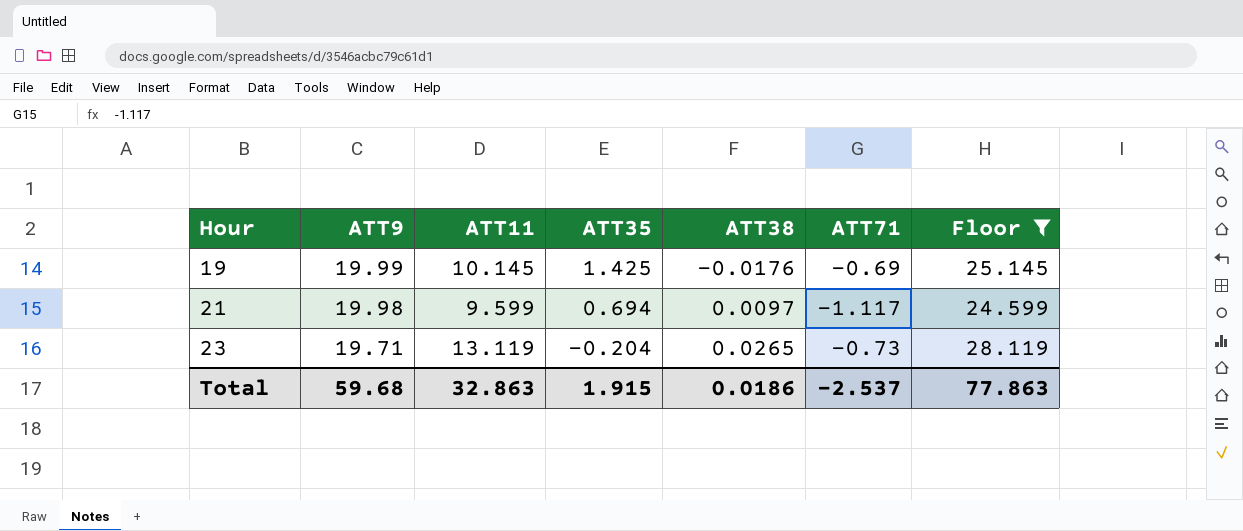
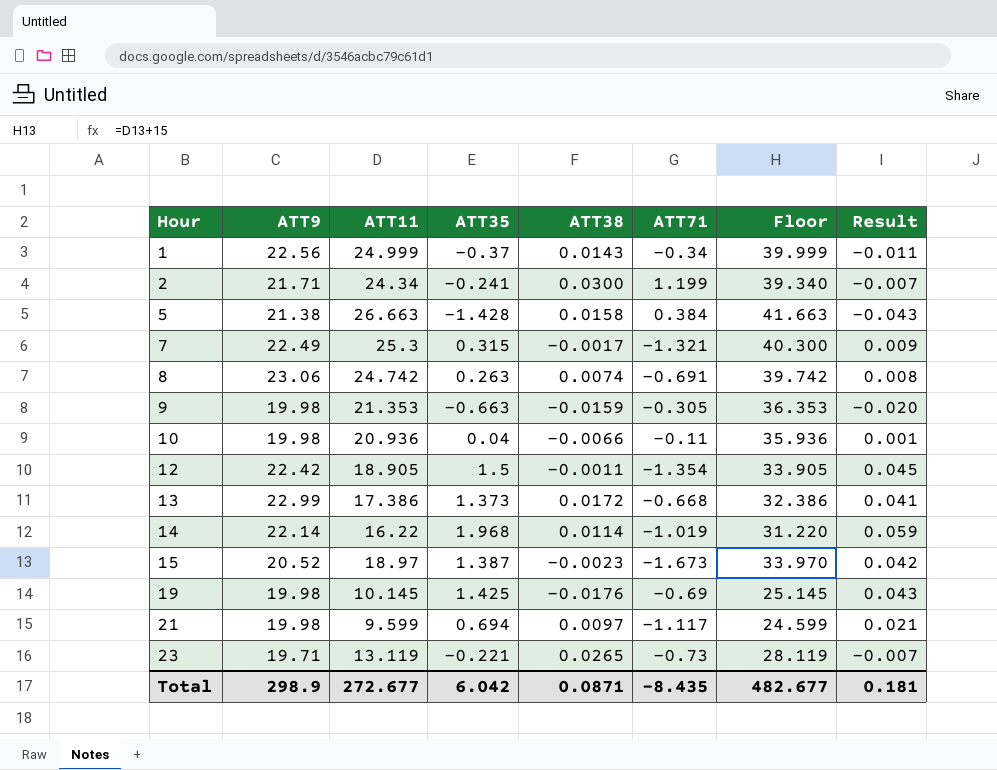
filter: Floor <= 28.119 -> none
column Result | formula: none -> [ATT35] * 0.03
19 | ATT9: 19.99 -> 19.98
23 | ATT35: -0.204 -> -0.221
Total | ATT9: 59.68 -> 298.9
Total | ATT11: 32.863 -> 272.677
Total | ATT35: 1.915 -> 6.042
Total | ATT38: 0.0186 -> 0.0871
Total | ATT71: -2.537 -> -8.435
Total | Floor: 77.863 -> 482.677

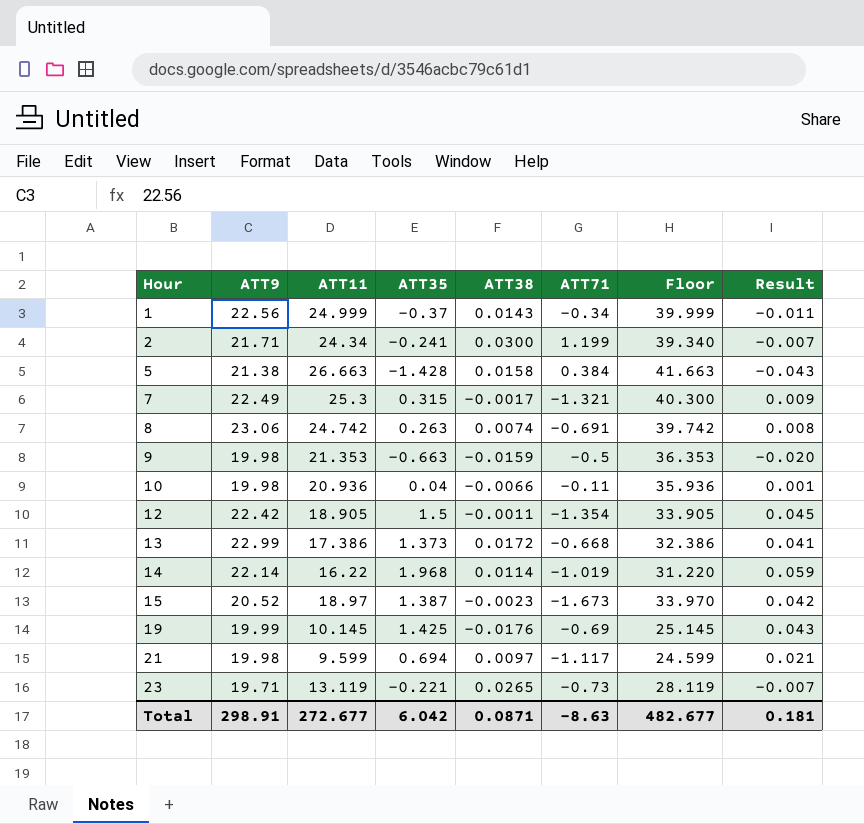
9 | ATT71: -0.305 -> -0.5
19 | ATT9: 19.98 -> 19.99
Total | ATT9: 298.9 -> 298.91
Total | ATT71: -8.435 -> -8.63

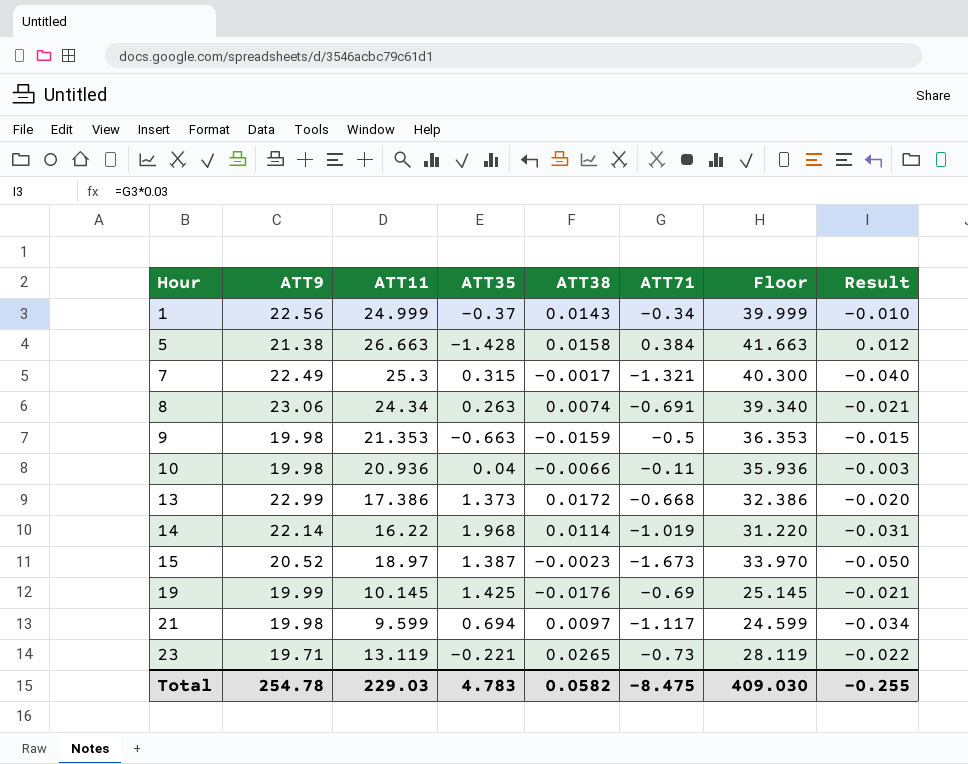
column Result | formula: [ATT35] * 0.03 -> [ATT71] * 0.03
row 2: 21.71 | 24.34 | -0.241 | 0.0300 | 1.199 | 39.340 | -0.007 -> none
row 12: 22.42 | 18.905 | 1.5 | -0.0011 | -1.354 | 33.905 | 0.045 -> none
8 | ATT11: 24.742 -> 24.34
8 | Floor: 39.742 -> 39.340
Total | ATT9: 298.91 -> 254.78
Total | ATT11: 272.677 -> 229.03
Total | ATT35: 6.042 -> 4.783
Total | ATT38: 0.0871 -> 0.0582
Total | ATT71: -8.63 -> -8.475
Total | Floor: 482.677 -> 409.030
Total | Result: 0.181 -> -0.255

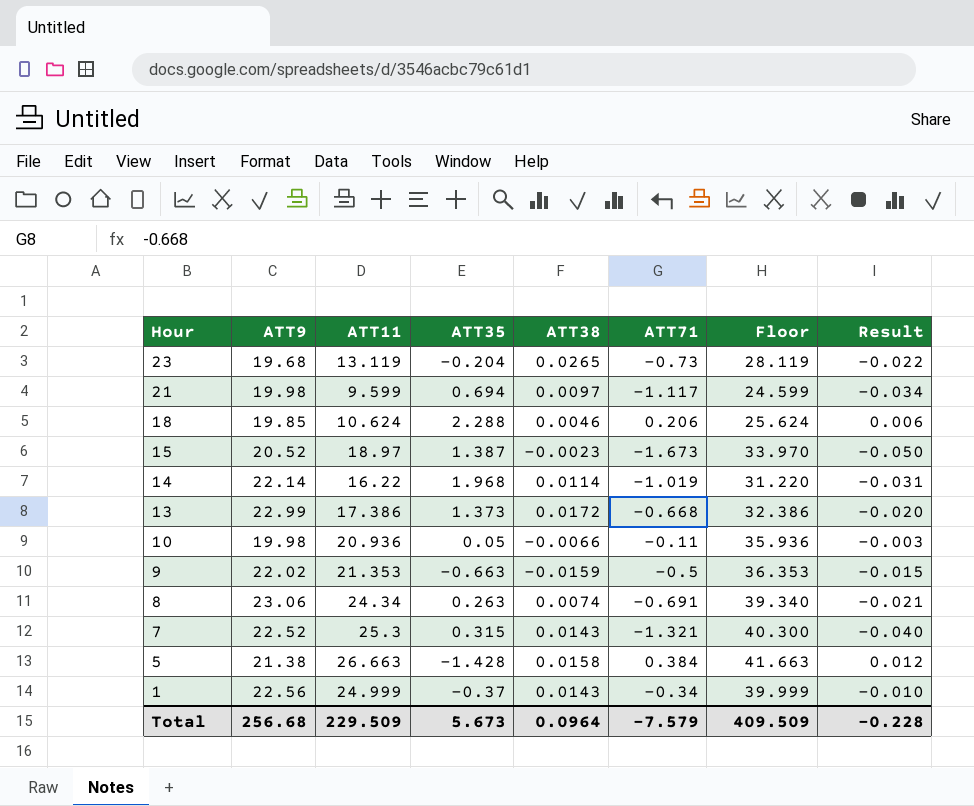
row order: Hour ascending -> Hour descending
row 19: 19.99 | 10.145 | 1.425 | -0.0176 | -0.69 | 25.145 | -0.021 -> none
23 | ATT9: 19.71 -> 19.68
23 | ATT35: -0.221 -> -0.204
row 18: none -> 19.85 | 10.624 | 2.288 | 0.0046 | 0.206 | 25.624 | 0.006
10 | ATT35: 0.04 -> 0.05
9 | ATT9: 19.98 -> 22.02
7 | ATT9: 22.49 -> 22.52
7 | ATT38: -0.0017 -> 0.0143
Total | ATT9: 254.78 -> 256.68
Total | ATT11: 229.03 -> 229.509
Total | ATT35: 4.783 -> 5.673
Total | ATT38: 0.0582 -> 0.0964
Total | ATT71: -8.475 -> -7.579
Total | Floor: 409.030 -> 409.509
Total | Result: -0.255 -> -0.228

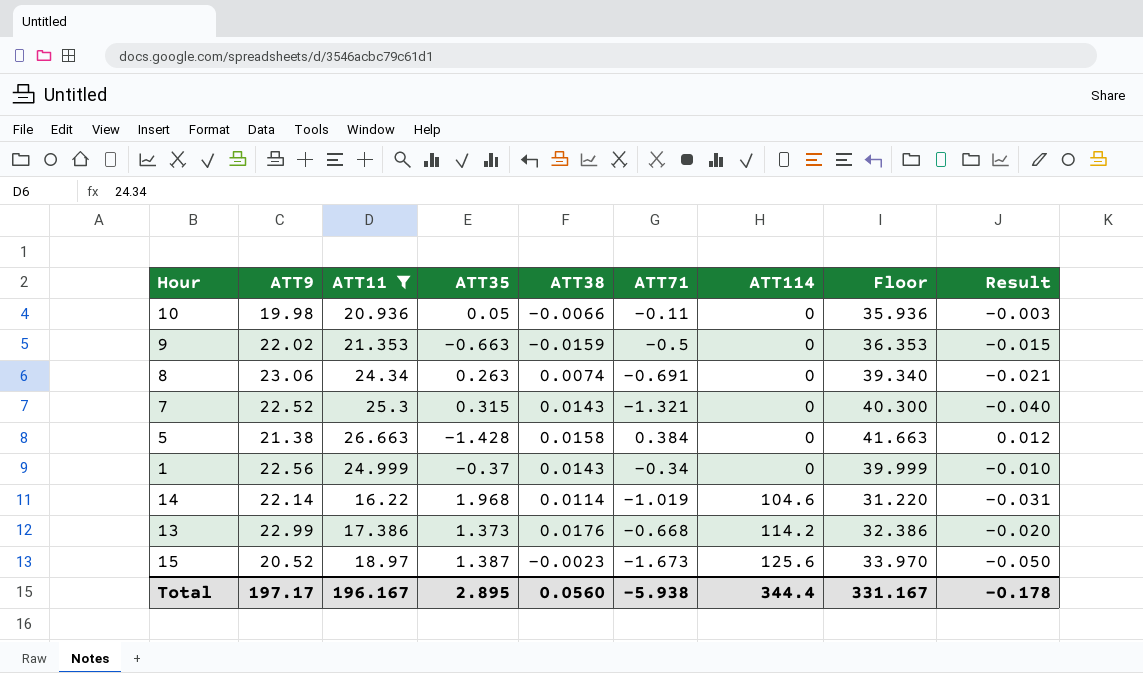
filter: none -> ATT11 >= 16.22
row order: Hour descending -> ATT114 ascending
column ATT114 | position: none -> 7
13 | ATT38: 0.0172 -> 0.0176
Total | ATT9: 256.68 -> 197.17
Total | ATT11: 229.509 -> 196.167
Total | ATT35: 5.673 -> 2.895
Total | ATT38: 0.0964 -> 0.0560
Total | ATT71: -7.579 -> -5.938
Total | Floor: 409.509 -> 331.167
Total | Result: -0.228 -> -0.178

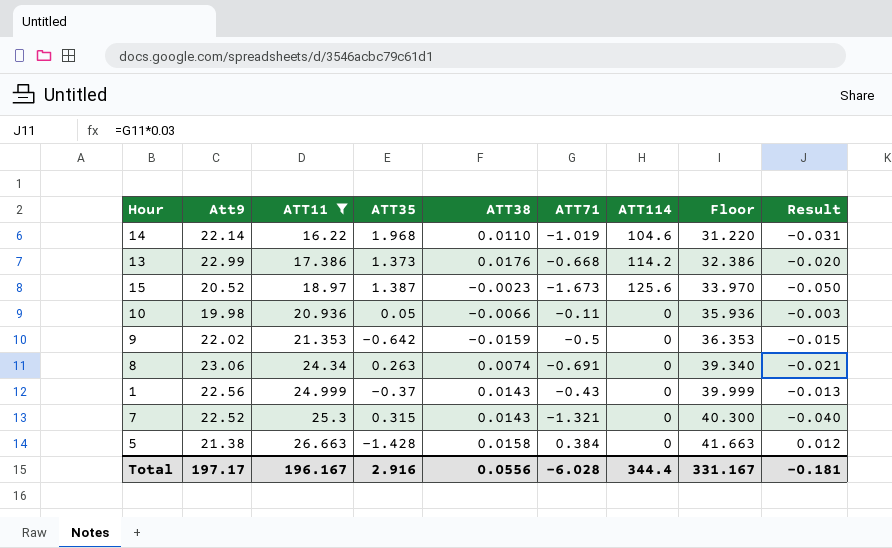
row order: ATT114 ascending -> ATT11 ascending
column name: ATT9 -> Att9
14 | ATT38: 0.0114 -> 0.0110
9 | ATT35: -0.663 -> -0.642
1 | ATT71: -0.34 -> -0.43
1 | Result: -0.010 -> -0.013
Total | ATT35: 2.895 -> 2.916
Total | ATT38: 0.0560 -> 0.0556
Total | ATT71: -5.938 -> -6.028
Total | Result: -0.178 -> -0.181

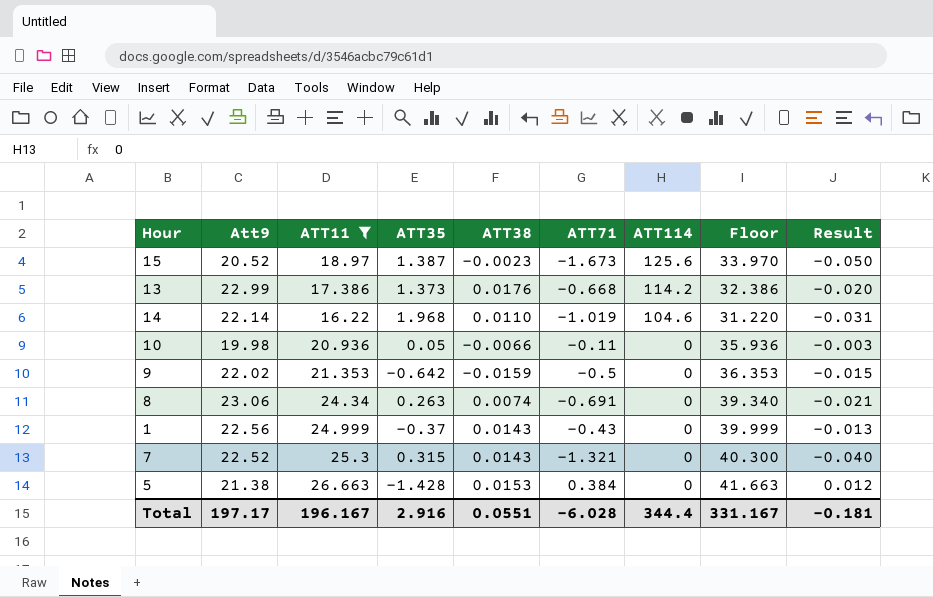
row order: ATT11 ascending -> ATT114 descending
5 | ATT38: 0.0158 -> 0.0153
Total | ATT38: 0.0556 -> 0.0551

